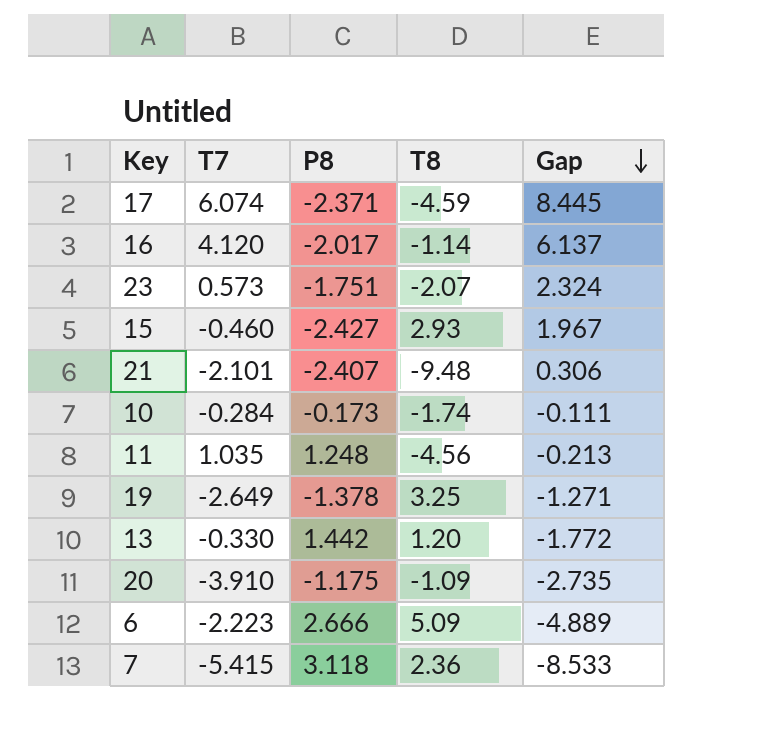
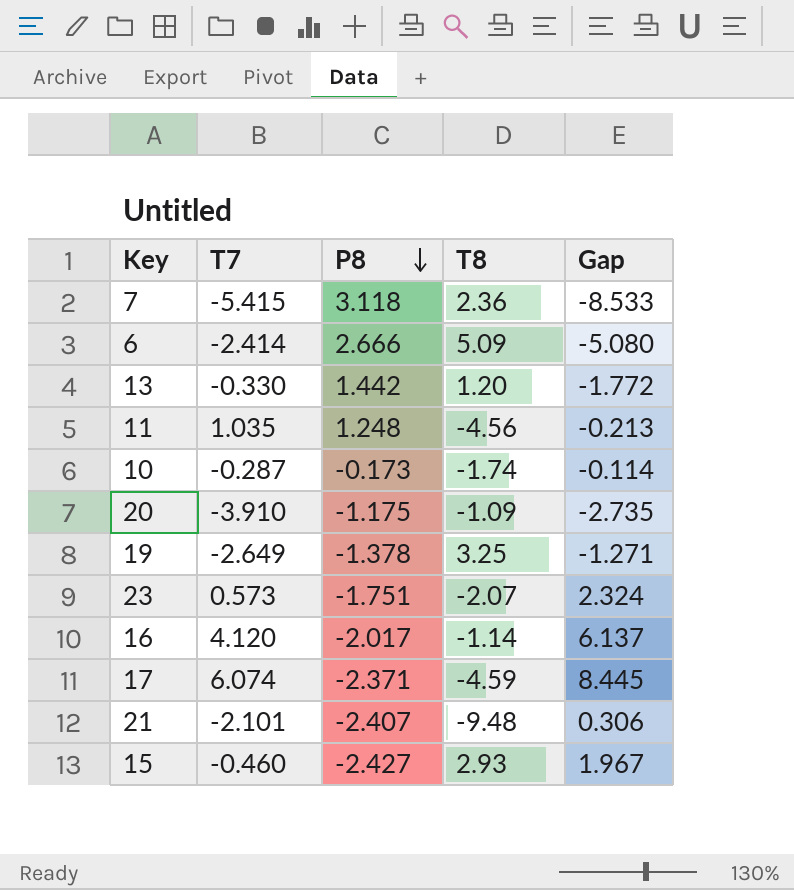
row order: Gap descending -> P8 descending
6 | T7: -2.223 -> -2.414
6 | Gap: -4.889 -> -5.080
10 | T7: -0.284 -> -0.287
10 | Gap: -0.111 -> -0.114

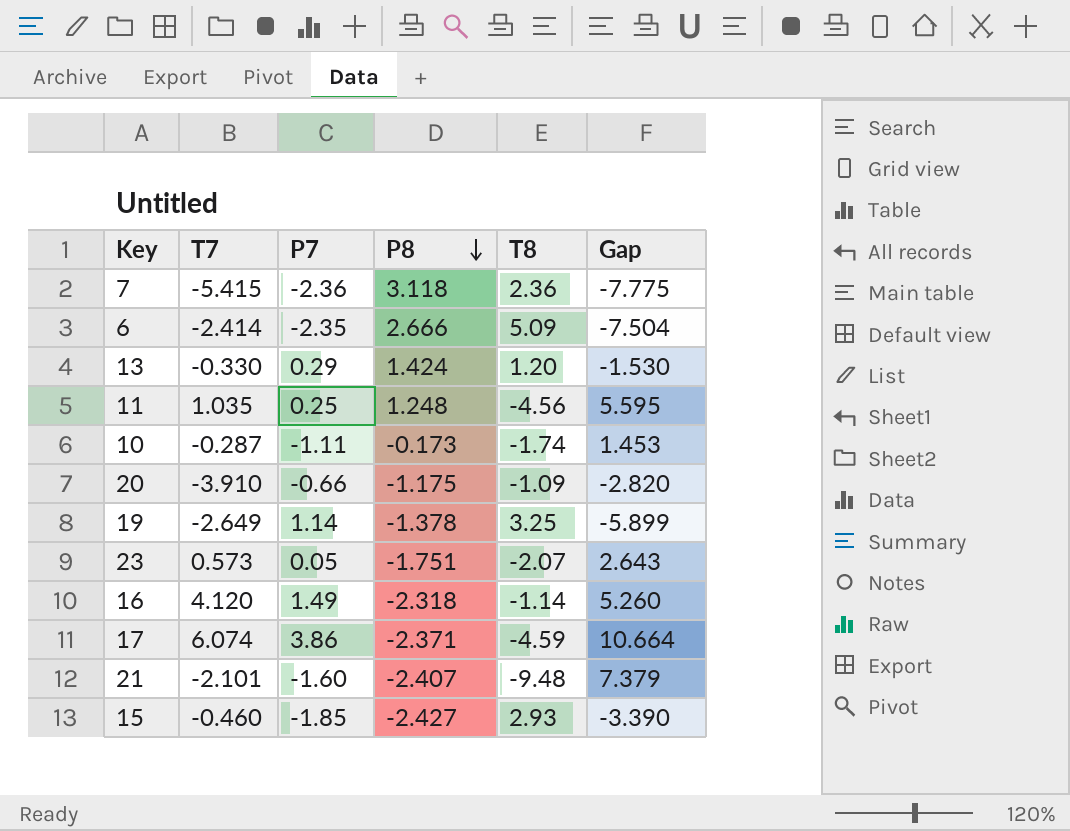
column P7 | position: none -> 3
column Gap | formula: [T7] - [P8] -> [T7] - [T8]
13 | P8: 1.442 -> 1.424
16 | P8: -2.017 -> -2.318

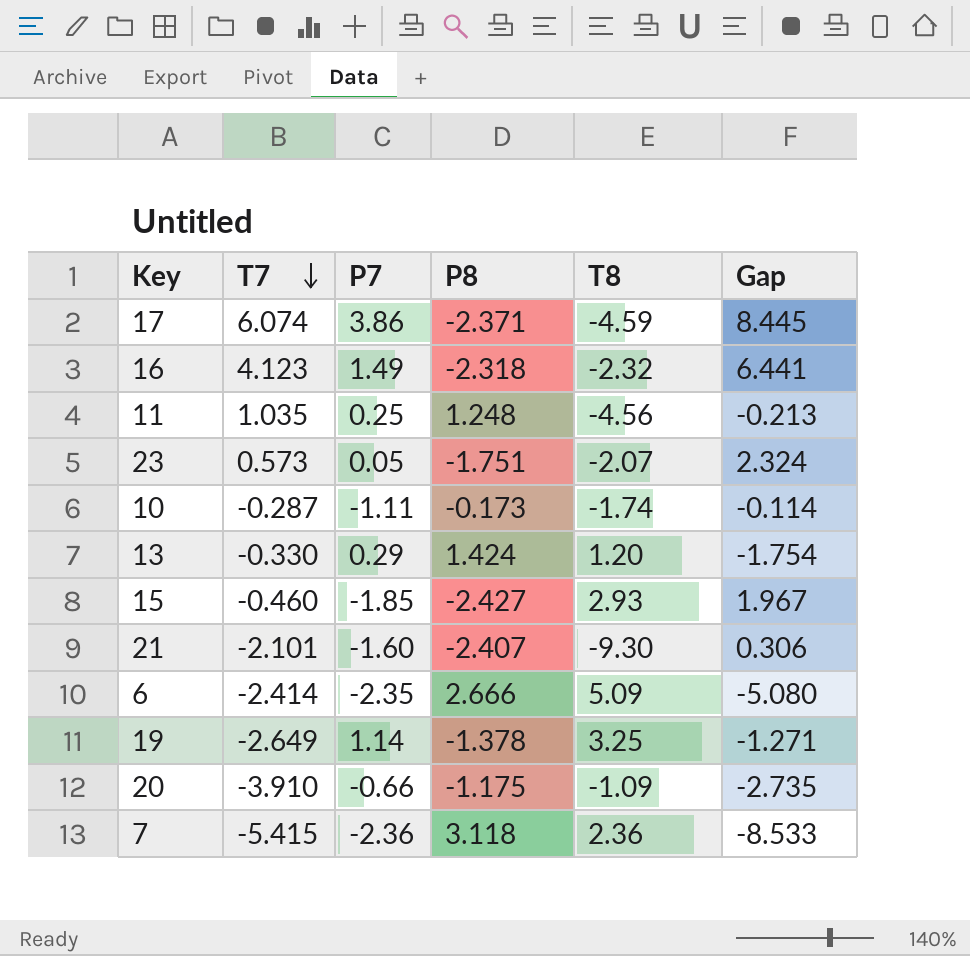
row order: P8 descending -> T7 descending
column Gap | formula: [T7] - [T8] -> [T7] - [P8]
16 | T7: 4.120 -> 4.123
16 | T8: -1.14 -> -2.32
21 | T8: -9.48 -> -9.30

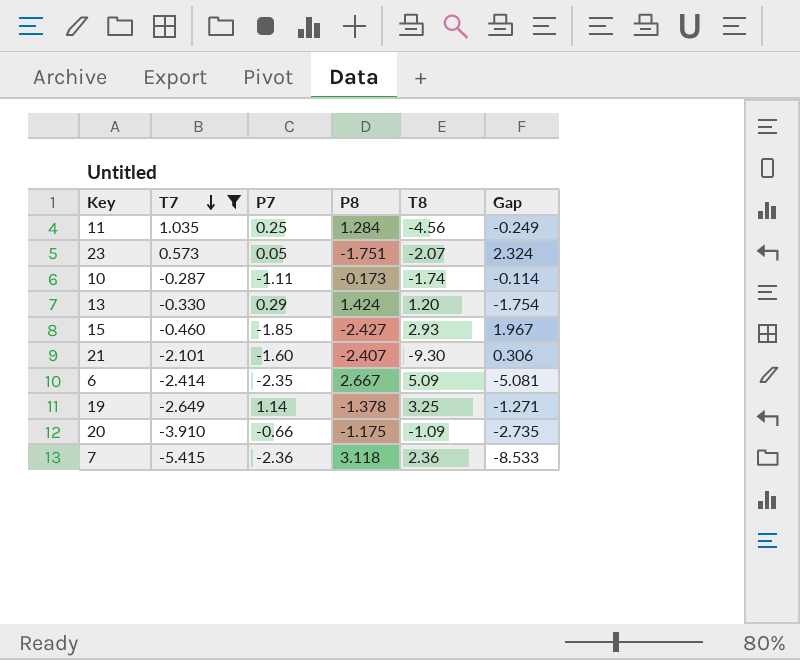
filter: none -> T7 <= 1.035
11 | P8: 1.248 -> 1.284
11 | Gap: -0.213 -> -0.249
6 | P8: 2.666 -> 2.667
6 | Gap: -5.080 -> -5.081

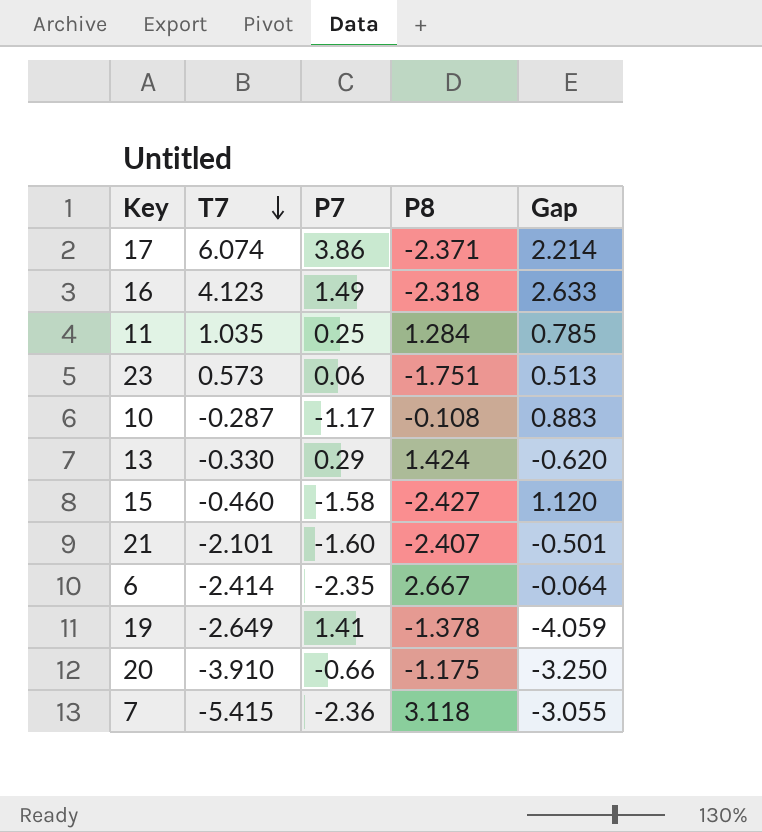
filter: T7 <= 1.035 -> none
column T8 | position: 5 -> none
column Gap | formula: [T7] - [P8] -> [T7] - [P7]
23 | P7: 0.05 -> 0.06
10 | P7: -1.11 -> -1.17
10 | P8: -0.173 -> -0.108
15 | P7: -1.85 -> -1.58
19 | P7: 1.14 -> 1.41

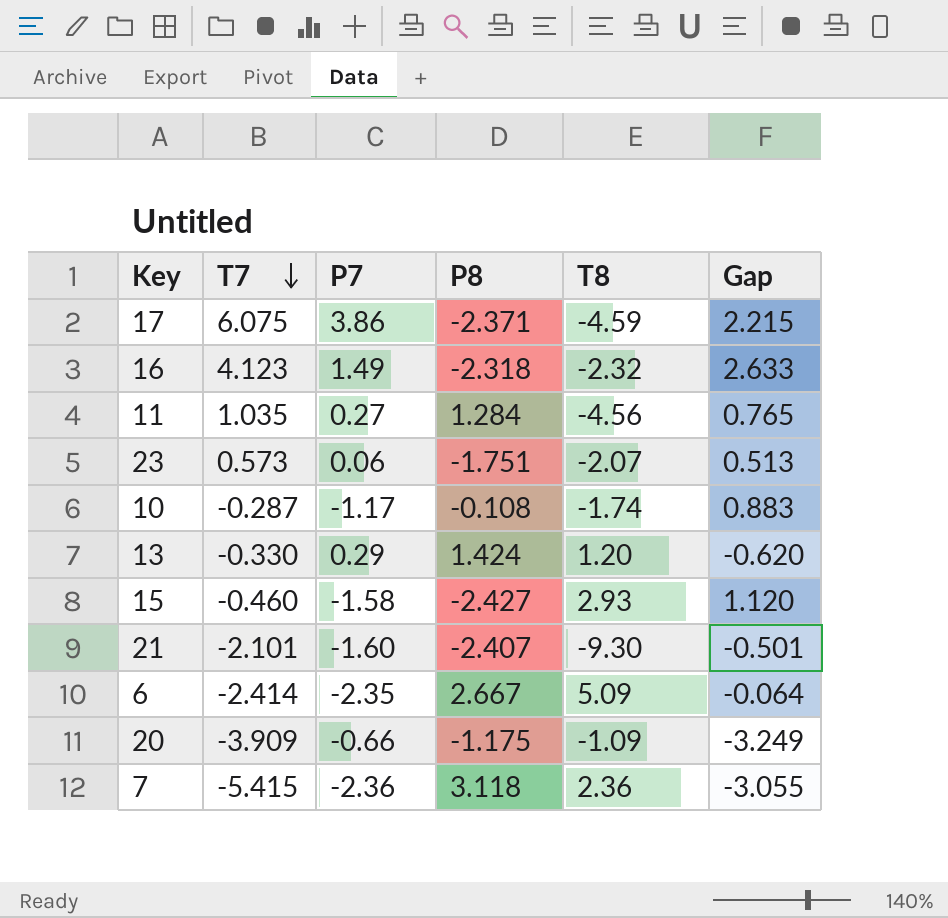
column T8 | position: none -> 5
row 19: -2.649 | 1.41 | -1.378 | -4.059 -> none
17 | T7: 6.074 -> 6.075
17 | Gap: 2.214 -> 2.215
11 | P7: 0.25 -> 0.27
11 | Gap: 0.785 -> 0.765
20 | T7: -3.910 -> -3.909
20 | Gap: -3.250 -> -3.249

